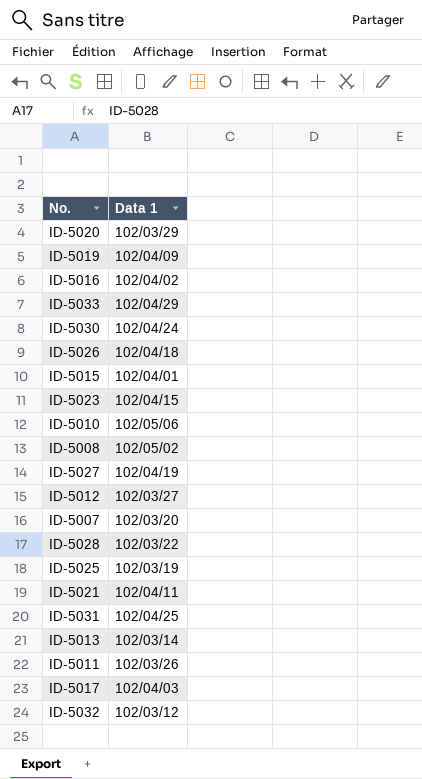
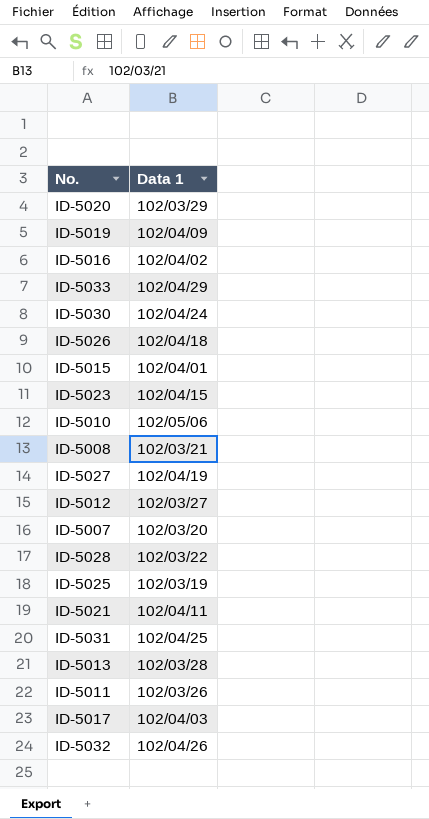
ID-5008 | Data 1: 102/05/02 -> 102/03/21
ID-5013 | Data 1: 102/03/14 -> 102/03/28
ID-5032 | Data 1: 102/03/12 -> 102/04/26

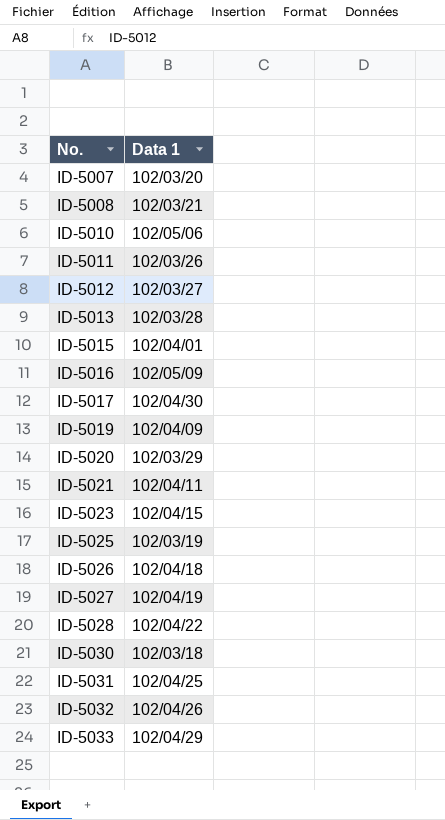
row order: none -> No. ascending
ID-5016 | Data 1: 102/04/02 -> 102/05/09
ID-5017 | Data 1: 102/04/03 -> 102/04/30
ID-5028 | Data 1: 102/03/22 -> 102/04/22
ID-5030 | Data 1: 102/04/24 -> 102/03/18

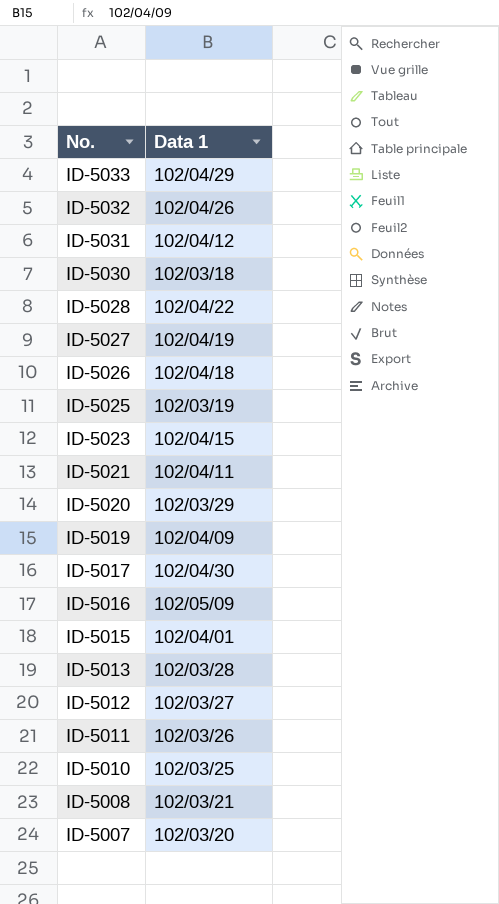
row order: No. ascending -> No. descending
ID-5031 | Data 1: 102/04/25 -> 102/04/12
ID-5010 | Data 1: 102/05/06 -> 102/03/25

